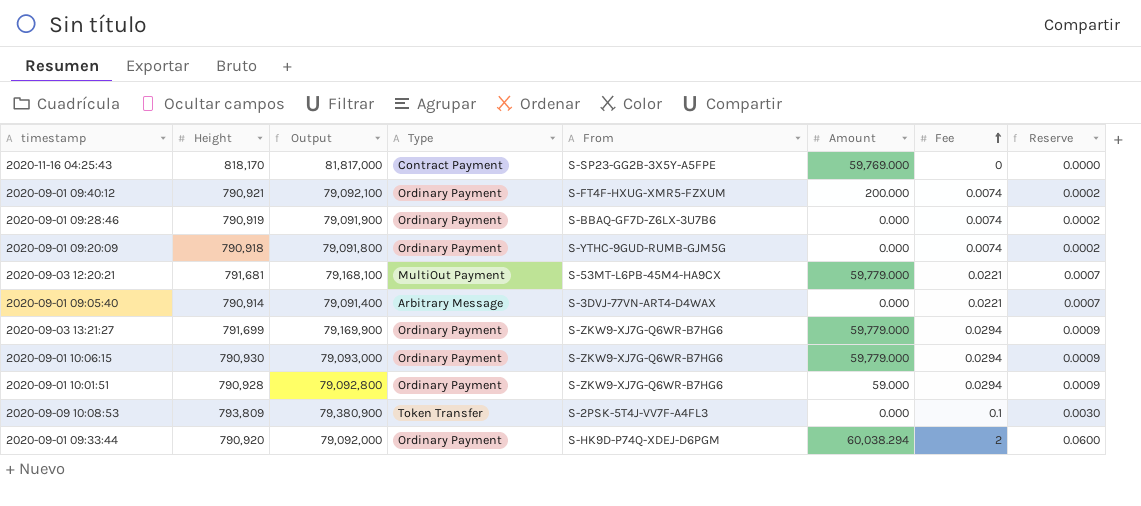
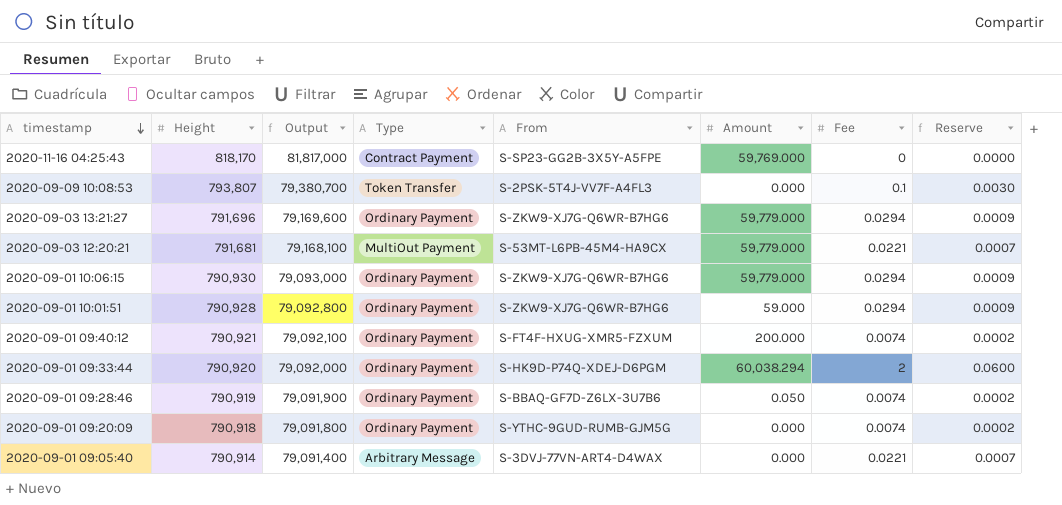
row order: Fee ascending -> timestamp descending
2020-09-09 10:08:53 | Height: 793,809 -> 793,807
2020-09-09 10:08:53 | Output: 79,380,900 -> 79,380,700
2020-09-03 13:21:27 | Height: 791,699 -> 791,696
2020-09-03 13:21:27 | Output: 79,169,900 -> 79,169,600
2020-09-01 09:28:46 | Amount: 0.000 -> 0.050

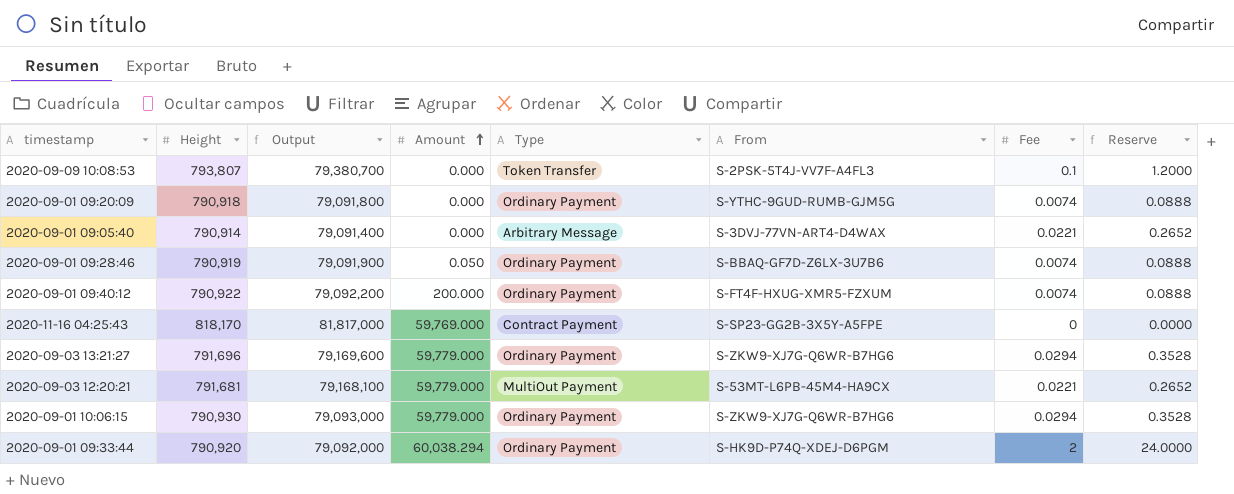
row order: timestamp descending -> Amount ascending
column Amount | position: 6 -> 4
column Reserve | formula: [Fee] * 0.03 -> [Fee] * 12
row 2020-09-01 10:01:51: 790,928 | 79,092,800 | Ordinary Payment | S-ZKW9-XJ7G-Q6WR-B7HG6 | 59.000 | 0.0294 | 0.0009 -> none
2020-09-01 09:40:12 | Height: 790,921 -> 790,922
2020-09-01 09:40:12 | Output: 79,092,100 -> 79,092,200

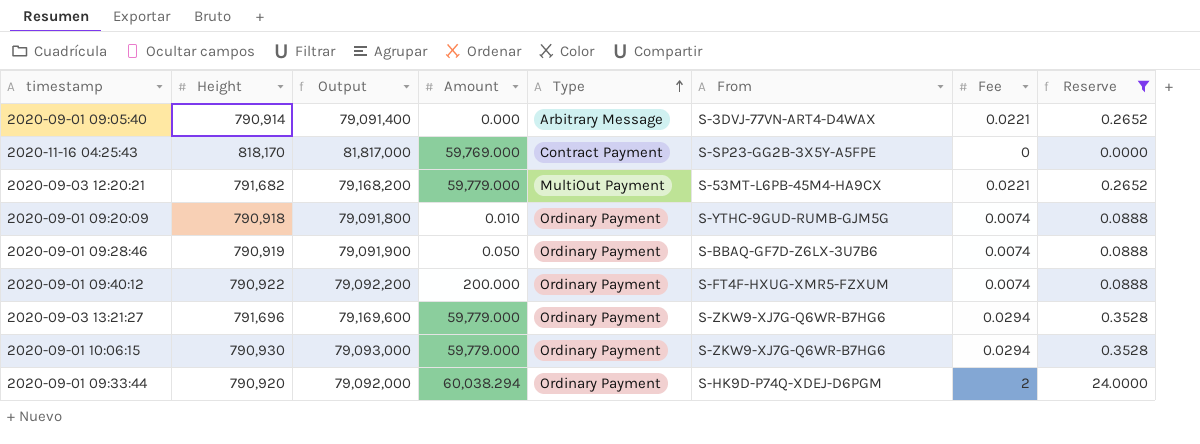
filter: none -> Reserve != 1.2000
row order: Amount ascending -> Type ascending
2020-09-03 12:20:21 | Height: 791,681 -> 791,682
2020-09-03 12:20:21 | Output: 79,168,100 -> 79,168,200
2020-09-01 09:20:09 | Amount: 0.000 -> 0.010

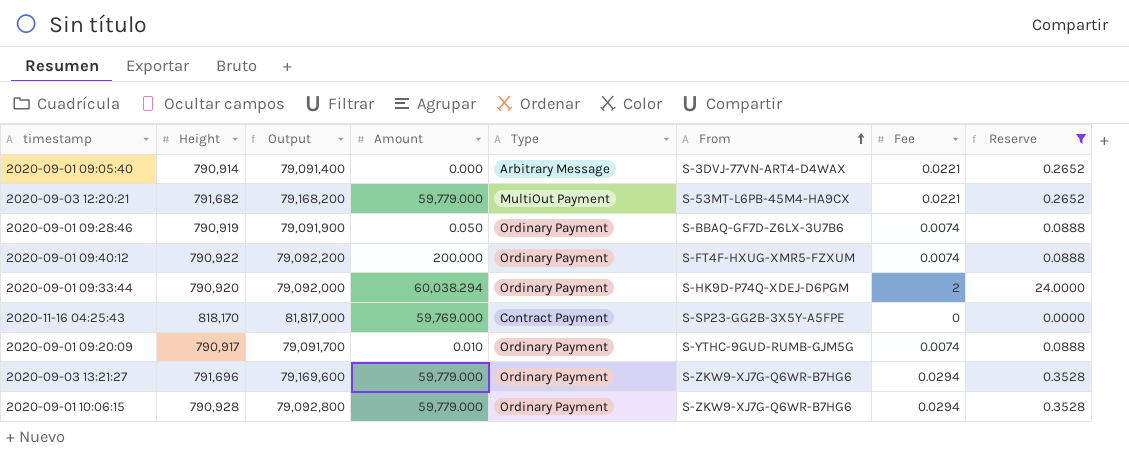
row order: Type ascending -> From ascending
2020-09-01 09:20:09 | Height: 790,918 -> 790,917
2020-09-01 09:20:09 | Output: 79,091,800 -> 79,091,700
2020-09-01 10:06:15 | Height: 790,930 -> 790,928
2020-09-01 10:06:15 | Output: 79,093,000 -> 79,092,800

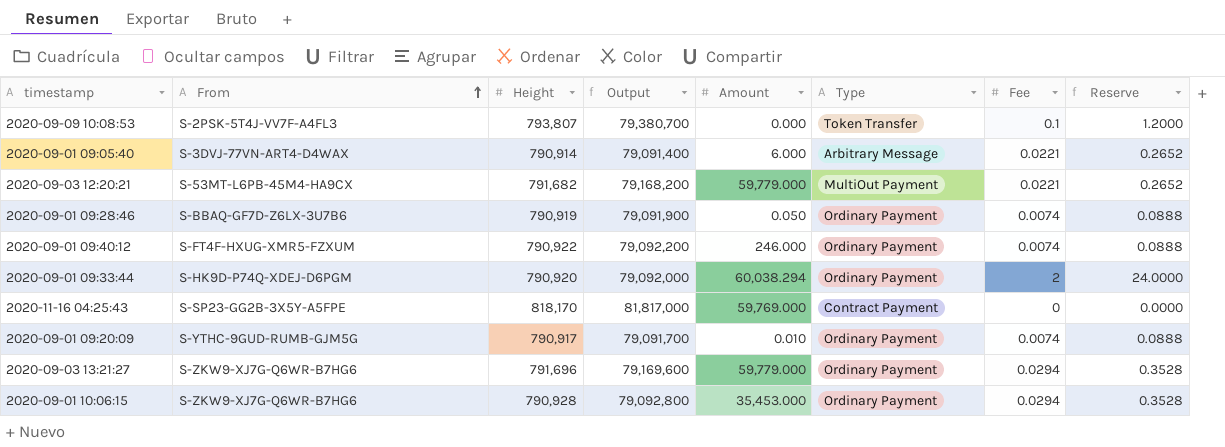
filter: Reserve != 1.2000 -> none
column From | position: 6 -> 2
2020-09-01 09:05:40 | Amount: 0.000 -> 6.000
2020-09-01 09:40:12 | Amount: 200.000 -> 246.000
2020-09-01 10:06:15 | Amount: 59,779.000 -> 35,453.000

